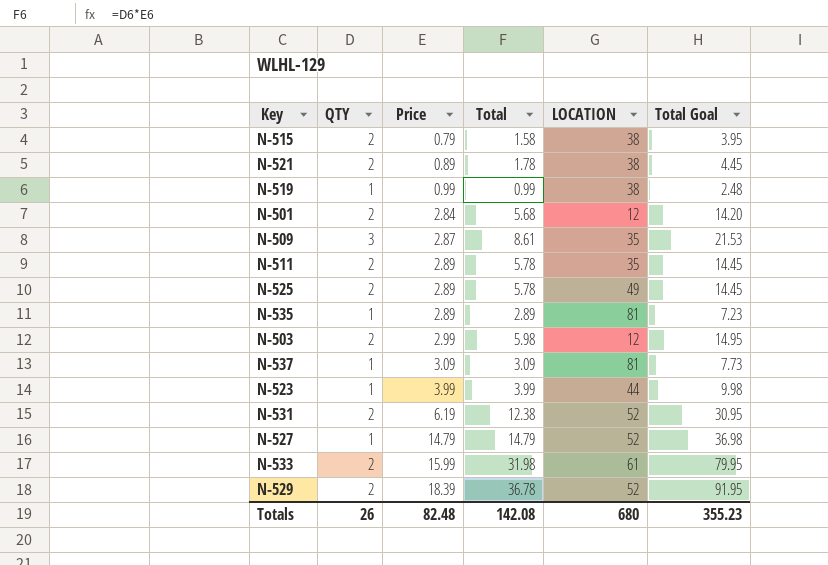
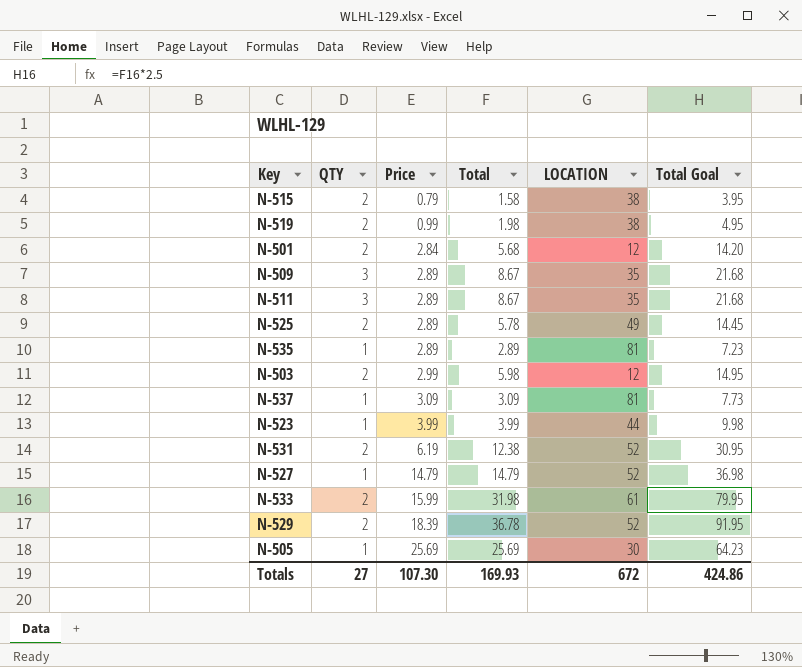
row N-521: 2 | 0.89 | 1.78 | 38 | 4.45 -> none
N-519 | QTY: 1 -> 2
N-519 | Total: 0.99 -> 1.98
N-519 | Total Goal: 2.48 -> 4.95
N-509 | Price: 2.87 -> 2.89
N-509 | Total: 8.61 -> 8.67
N-509 | Total Goal: 21.53 -> 21.68
N-511 | QTY: 2 -> 3
N-511 | Total: 5.78 -> 8.67
N-511 | Total Goal: 14.45 -> 21.68
row N-505: none -> 1 | 25.69 | 25.69 | 30 | 64.23
Totals | QTY: 26 -> 27
Totals | Price: 82.48 -> 107.30
Totals | Total: 142.08 -> 169.93
Totals | LOCATION: 680 -> 672
Totals | Total Goal: 355.23 -> 424.86

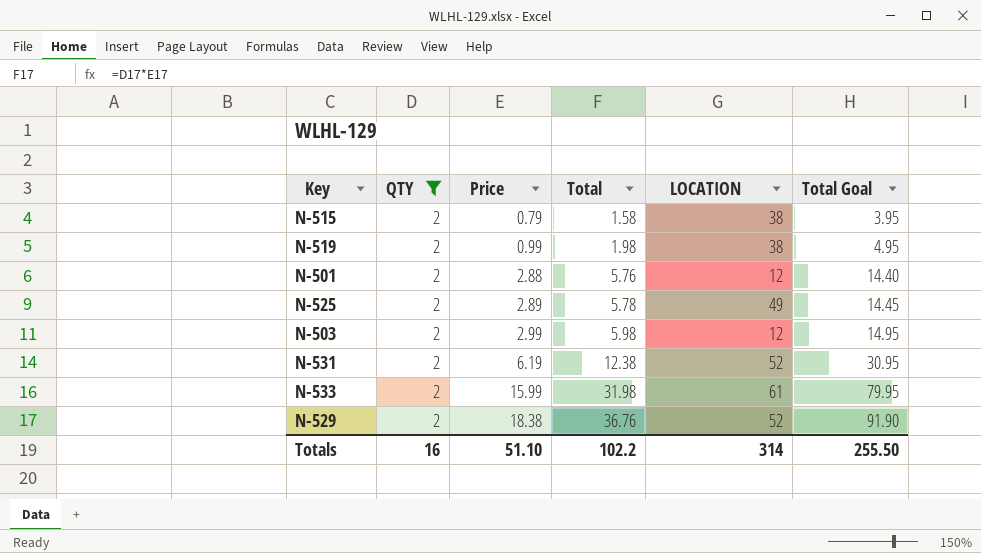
filter: none -> QTY = 2
N-501 | Price: 2.84 -> 2.88
N-501 | Total: 5.68 -> 5.76
N-501 | Total Goal: 14.20 -> 14.40
N-529 | Price: 18.39 -> 18.38
N-529 | Total: 36.78 -> 36.76
N-529 | Total Goal: 91.95 -> 91.90
Totals | QTY: 27 -> 16
Totals | Price: 107.30 -> 51.10
Totals | Total: 169.93 -> 102.2
Totals | LOCATION: 672 -> 314
Totals | Total Goal: 424.86 -> 255.50

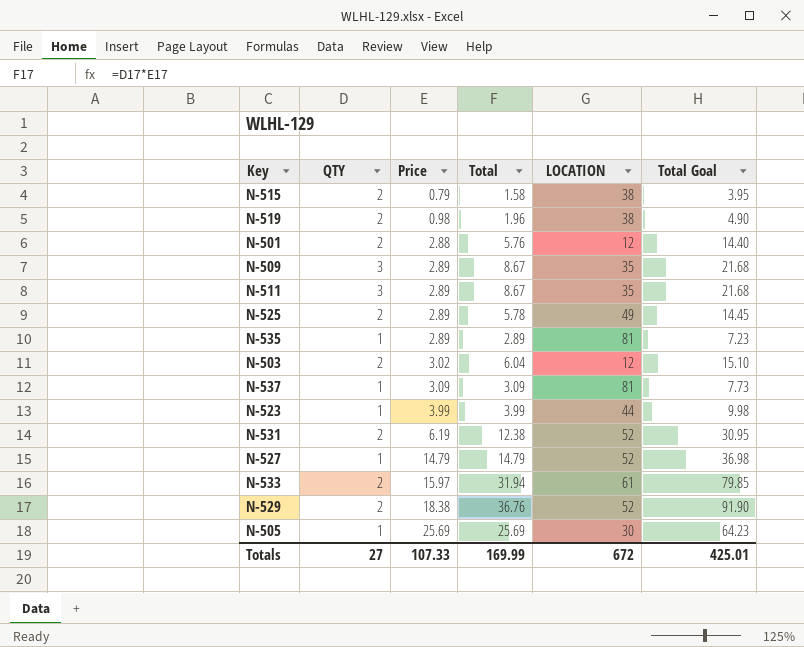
filter: QTY = 2 -> none
N-519 | Price: 0.99 -> 0.98
N-519 | Total: 1.98 -> 1.96
N-519 | Total Goal: 4.95 -> 4.90
N-503 | Price: 2.99 -> 3.02
N-503 | Total: 5.98 -> 6.04
N-503 | Total Goal: 14.95 -> 15.10
N-533 | Price: 15.99 -> 15.97
N-533 | Total: 31.98 -> 31.94
N-533 | Total Goal: 79.95 -> 79.85
Totals | QTY: 16 -> 27
Totals | Price: 51.10 -> 107.33
Totals | Total: 102.2 -> 169.99
Totals | LOCATION: 314 -> 672
Totals | Total Goal: 255.50 -> 425.01

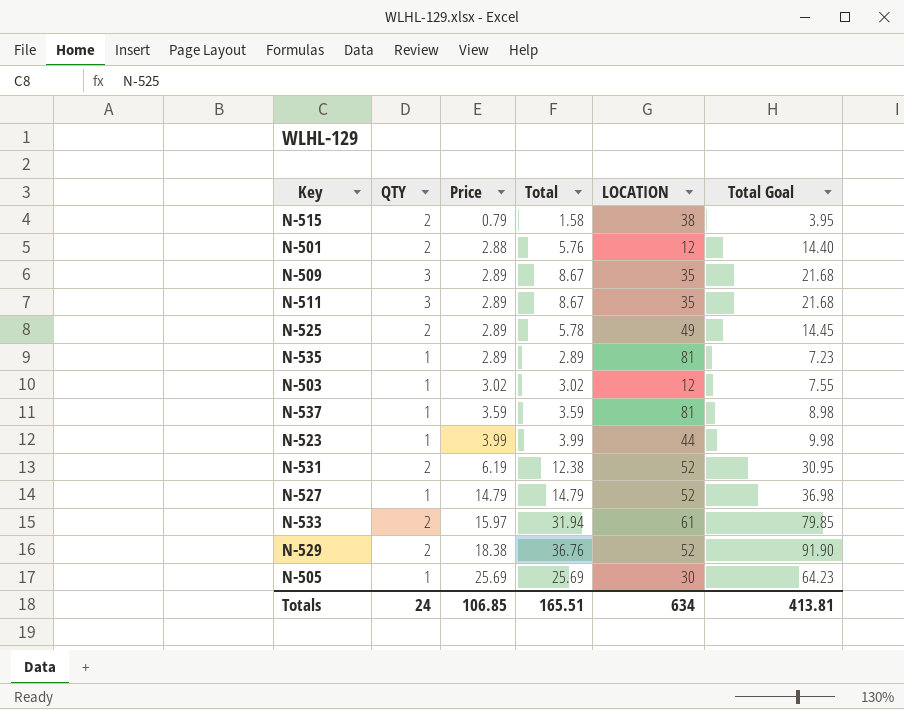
row N-519: 2 | 0.98 | 1.96 | 38 | 4.90 -> none
N-503 | QTY: 2 -> 1
N-503 | Total: 6.04 -> 3.02
N-503 | Total Goal: 15.10 -> 7.55
N-537 | Price: 3.09 -> 3.59
N-537 | Total: 3.09 -> 3.59
N-537 | Total Goal: 7.73 -> 8.98
Totals | QTY: 27 -> 24
Totals | Price: 107.33 -> 106.85
Totals | Total: 169.99 -> 165.51
Totals | LOCATION: 672 -> 634
Totals | Total Goal: 425.01 -> 413.81

